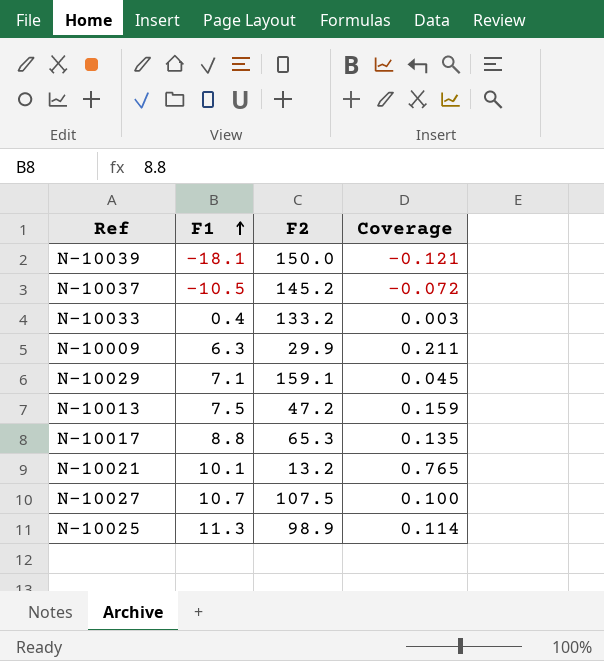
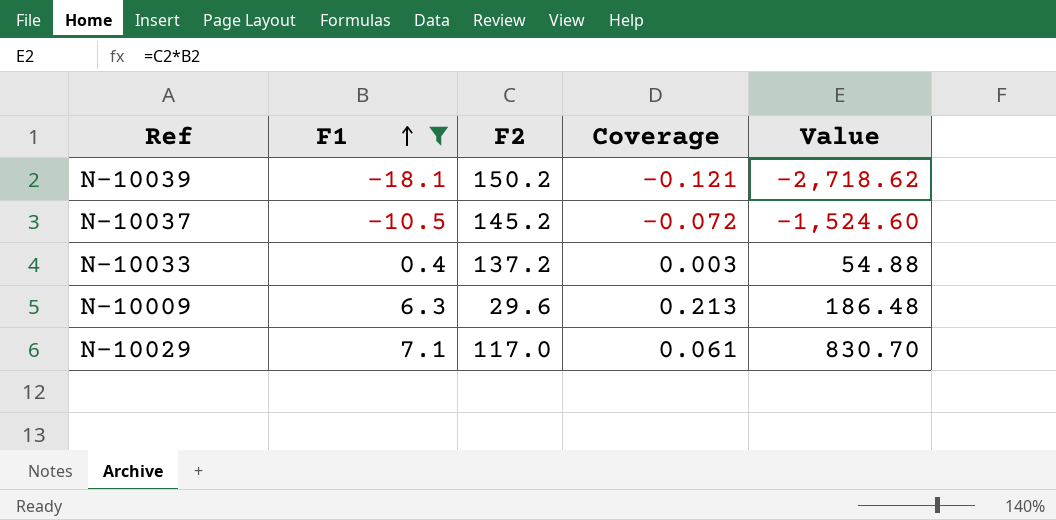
filter: none -> F1 <= 7.1
column Value | formula: none -> [F1] * [F2]
N-10039 | F2: 150.0 -> 150.2
N-10033 | F2: 133.2 -> 137.2
N-10009 | F2: 29.9 -> 29.6
N-10009 | Coverage: 0.211 -> 0.213
N-10029 | F2: 159.1 -> 117.0
N-10029 | Coverage: 0.045 -> 0.061

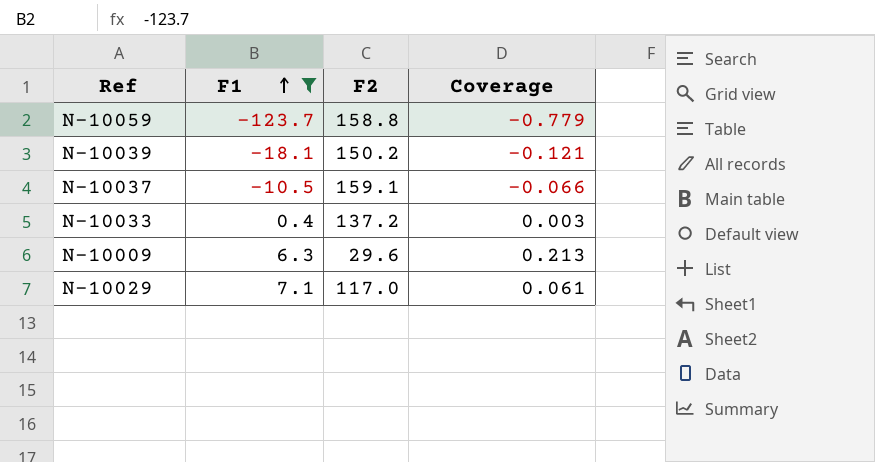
column Value | formula: [F1] * [F2] -> none
row N-10059: none -> -123.7 | 158.8 | -0.779
N-10037 | F2: 145.2 -> 159.1
N-10037 | Coverage: -0.072 -> -0.066

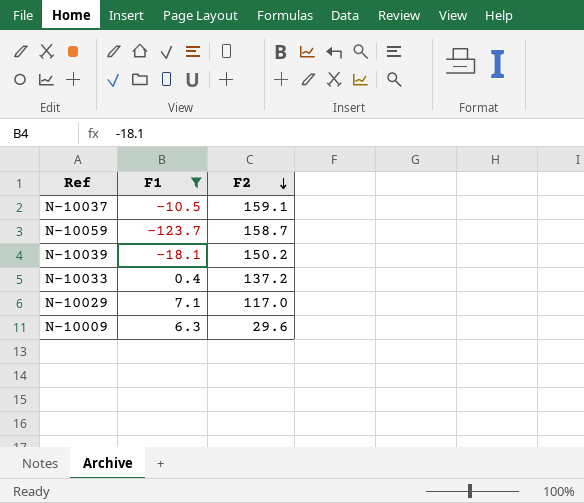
row order: F1 ascending -> F2 descending
column Coverage | formula: [F1] / [F2] -> none
N-10059 | F2: 158.8 -> 158.7

